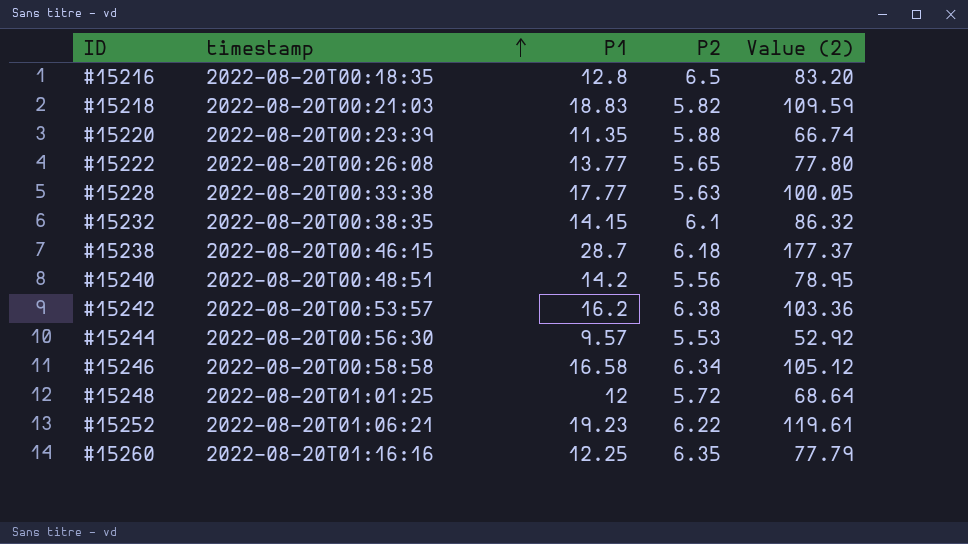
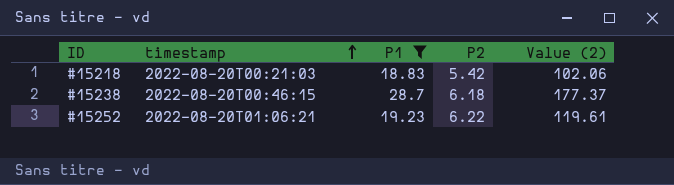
filter: none -> P1 >= 18.83
#15218 | P2: 5.82 -> 5.42
#15218 | Value (2): 109.59 -> 102.06

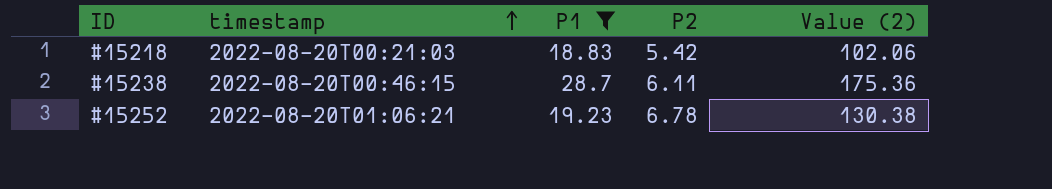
#15238 | P2: 6.18 -> 6.11
#15238 | Value (2): 177.37 -> 175.36
#15252 | P2: 6.22 -> 6.78
#15252 | Value (2): 119.61 -> 130.38

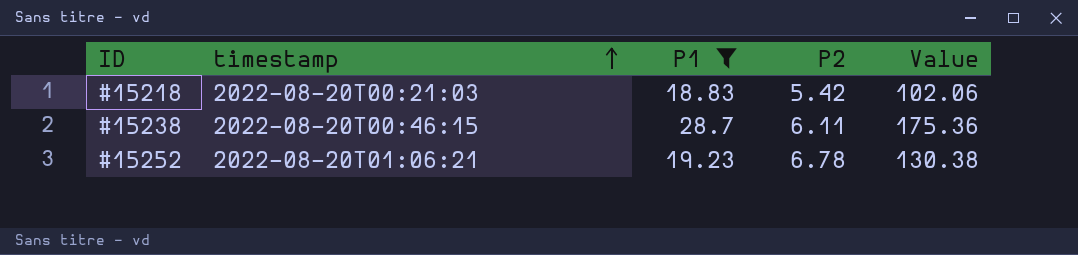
column name: Value (2) -> Value

